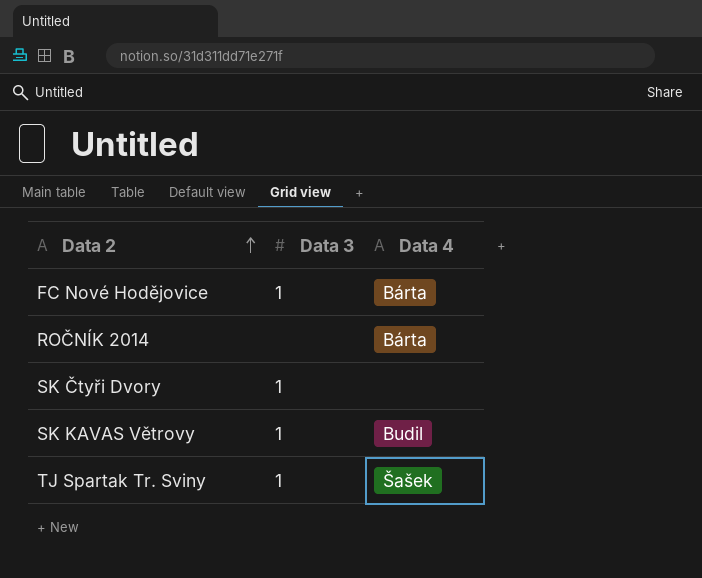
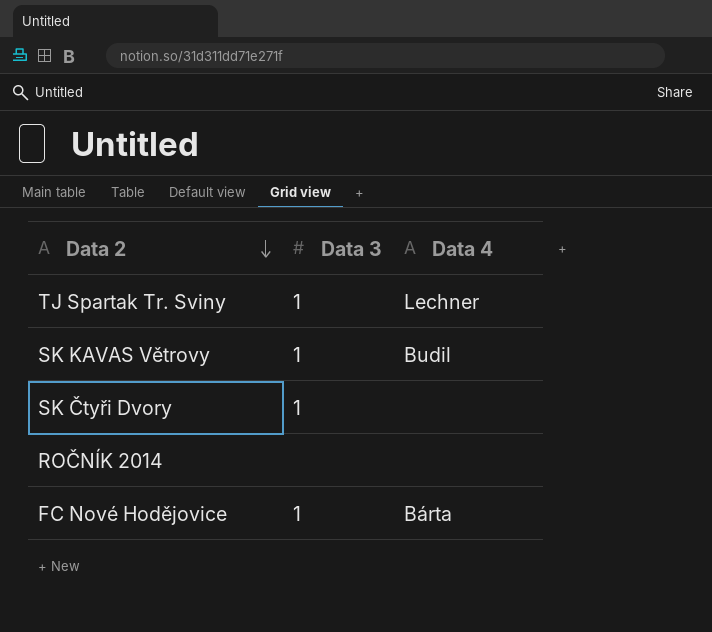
row order: Data 2 ascending -> Data 2 descending
TJ Spartak Tr. Sviny | Data 4: Šašek -> Lechner
ROČNÍK 2014 | Data 4: Bárta -> none

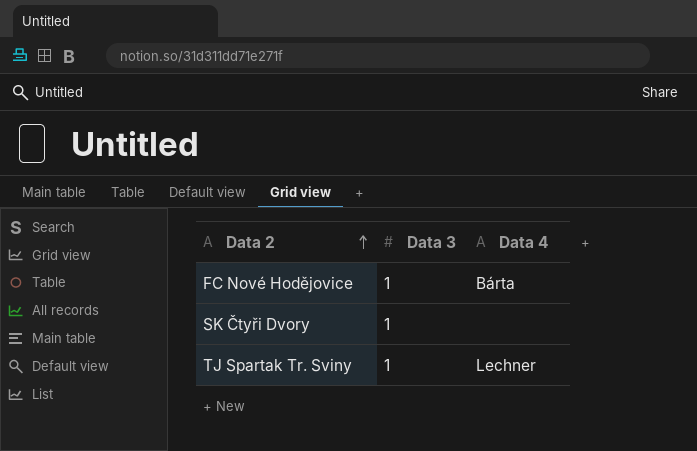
row order: Data 2 descending -> Data 2 ascending
row SK KAVAS Větrovy: 1 | Budil -> none
row ROČNÍK 2014: none | none -> none

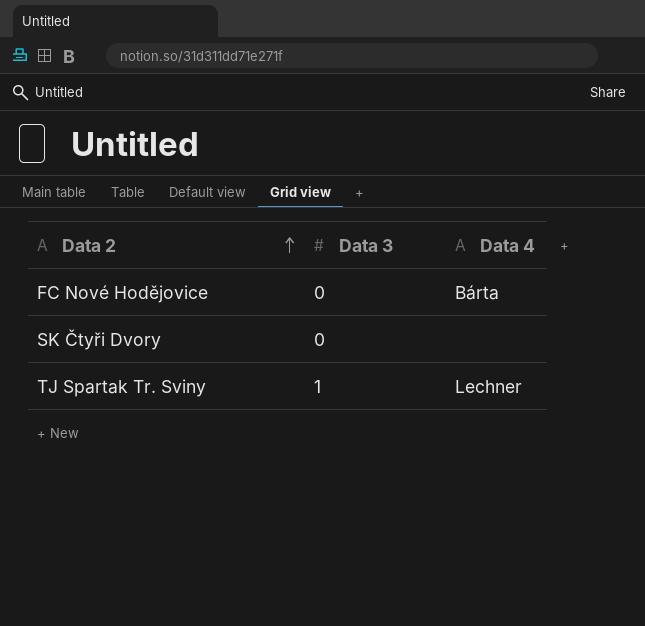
FC Nové Hodějovice | Data 3: 1 -> 0
SK Čtyři Dvory | Data 3: 1 -> 0

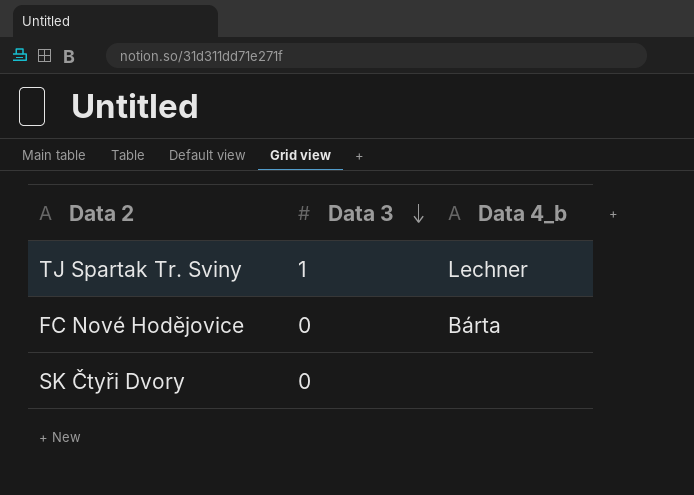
row order: Data 2 ascending -> Data 3 descending
column name: Data 4 -> Data 4_b

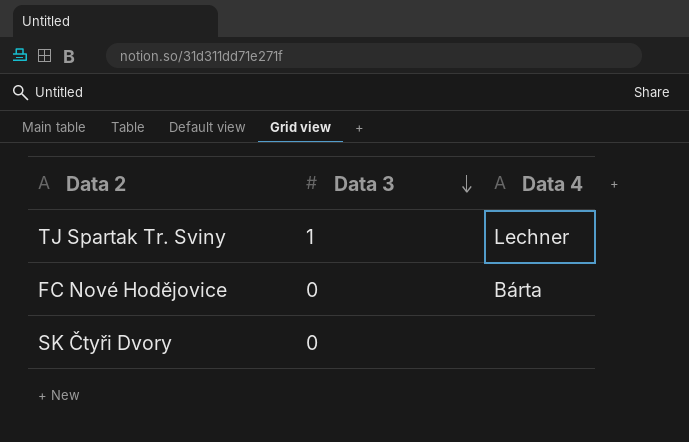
column name: Data 4_b -> Data 4

